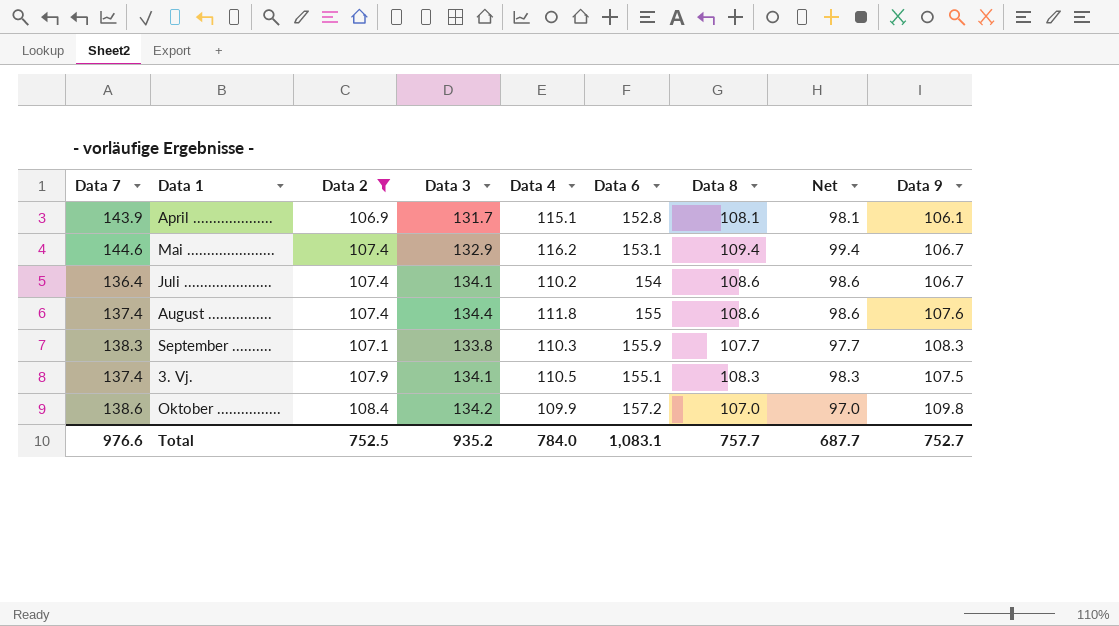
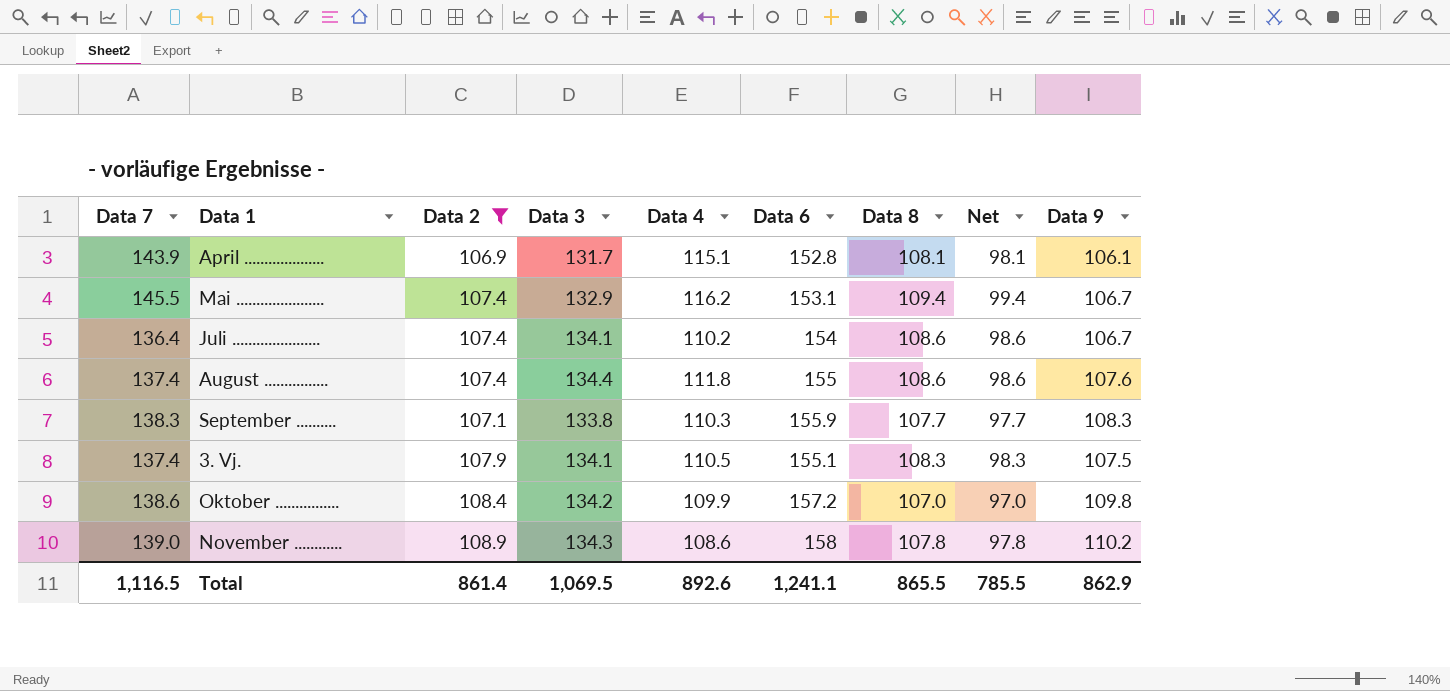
Mai ...................... | Data 7: 144.6 -> 145.5
row November ............: none -> 139.0 | 108.9 | 134.3 | 108.6 | 158 | 107.8 | 97.8 | 110.2
Total | Data 7: 976.6 -> 1,116.5
Total | Data 2: 752.5 -> 861.4
Total | Data 3: 935.2 -> 1,069.5
Total | Data 4: 784.0 -> 892.6
Total | Data 6: 1,083.1 -> 1,241.1
Total | Data 8: 757.7 -> 865.5
Total | Net: 687.7 -> 785.5
Total | Data 9: 752.7 -> 862.9

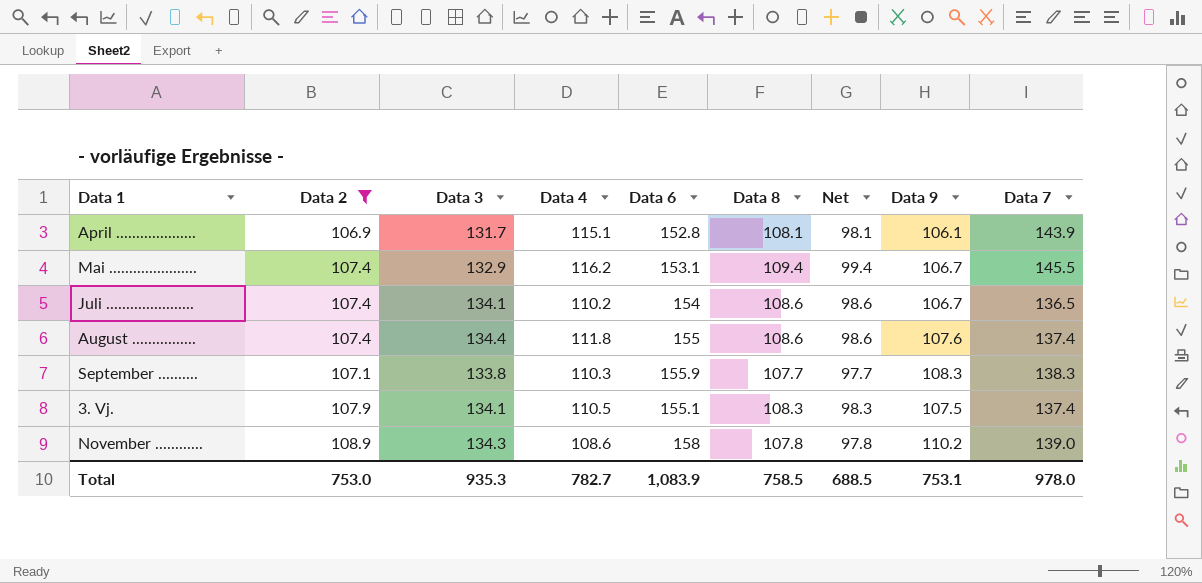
column Data 7 | position: 1 -> 9
row Oktober ................: 138.6 | 108.4 | 134.2 | 109.9 | 157.2 | 107.0 | 97.0 | 109.8 -> none
Juli ...................... | Data 7: 136.4 -> 136.5
Total | Data 2: 861.4 -> 753.0
Total | Data 3: 1,069.5 -> 935.3
Total | Data 4: 892.6 -> 782.7
Total | Data 6: 1,241.1 -> 1,083.9
Total | Data 8: 865.5 -> 758.5
Total | Net: 785.5 -> 688.5
Total | Data 9: 862.9 -> 753.1
Total | Data 7: 1,116.5 -> 978.0

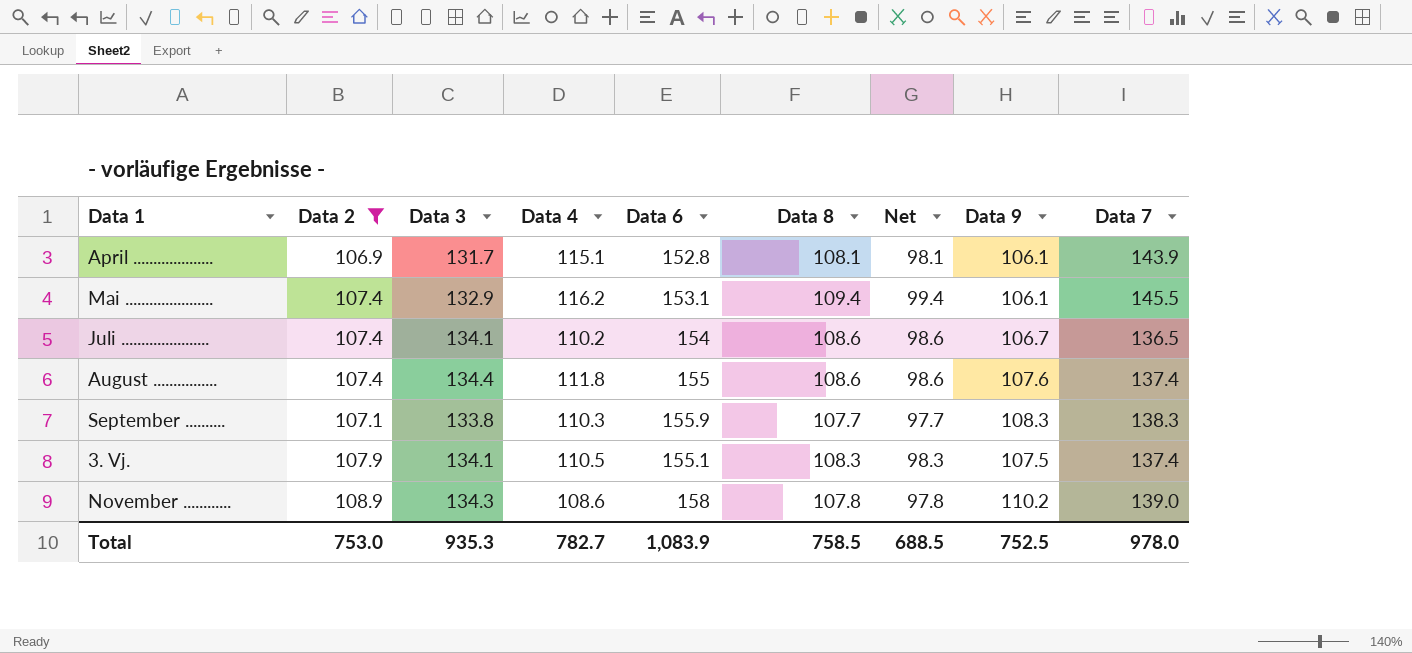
Mai ...................... | Data 9: 106.7 -> 106.1
Total | Data 9: 753.1 -> 752.5

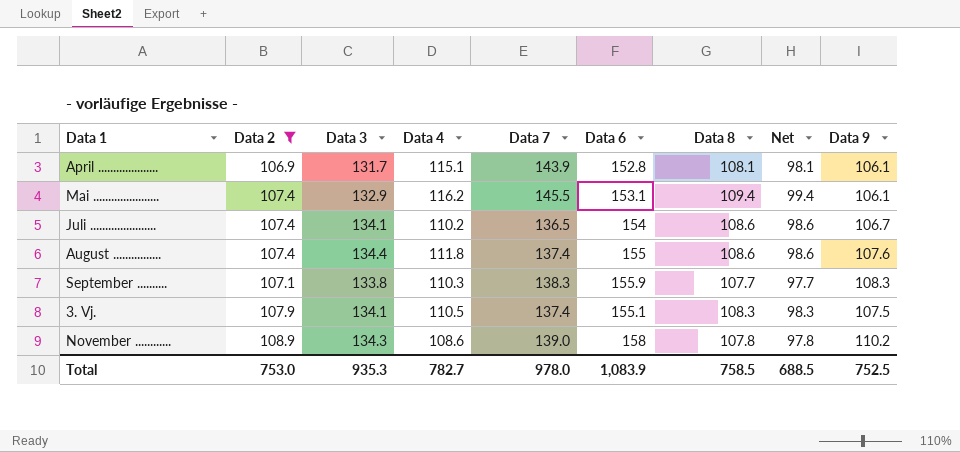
column Data 7 | position: 9 -> 5

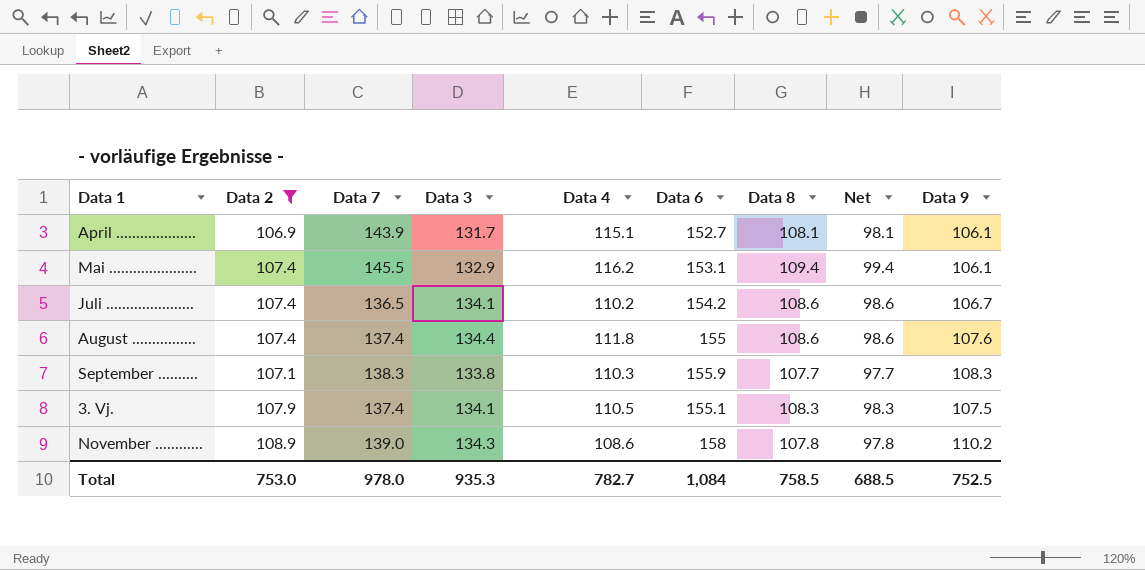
column Data 7 | position: 5 -> 3
April .................... | Data 6: 152.8 -> 152.7
Juli ...................... | Data 6: 154 -> 154.2
Total | Data 6: 1,083.9 -> 1,084

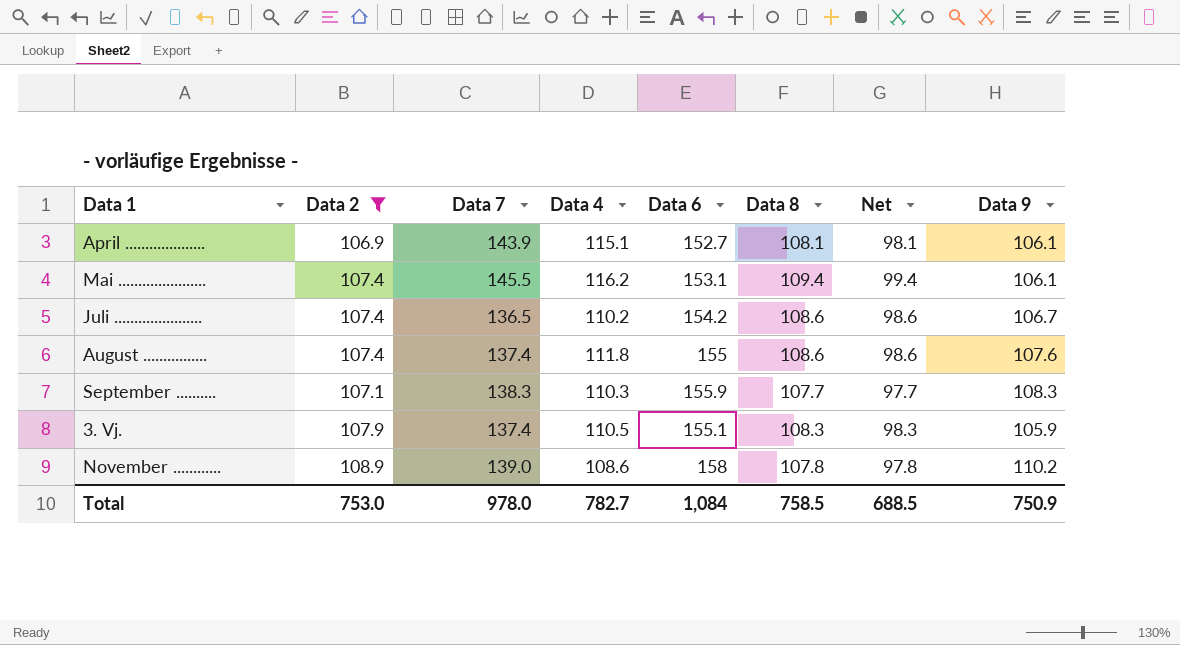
column Data 3 | position: 4 -> none
3. Vj. | Data 9: 107.5 -> 105.9
Total | Data 9: 752.5 -> 750.9

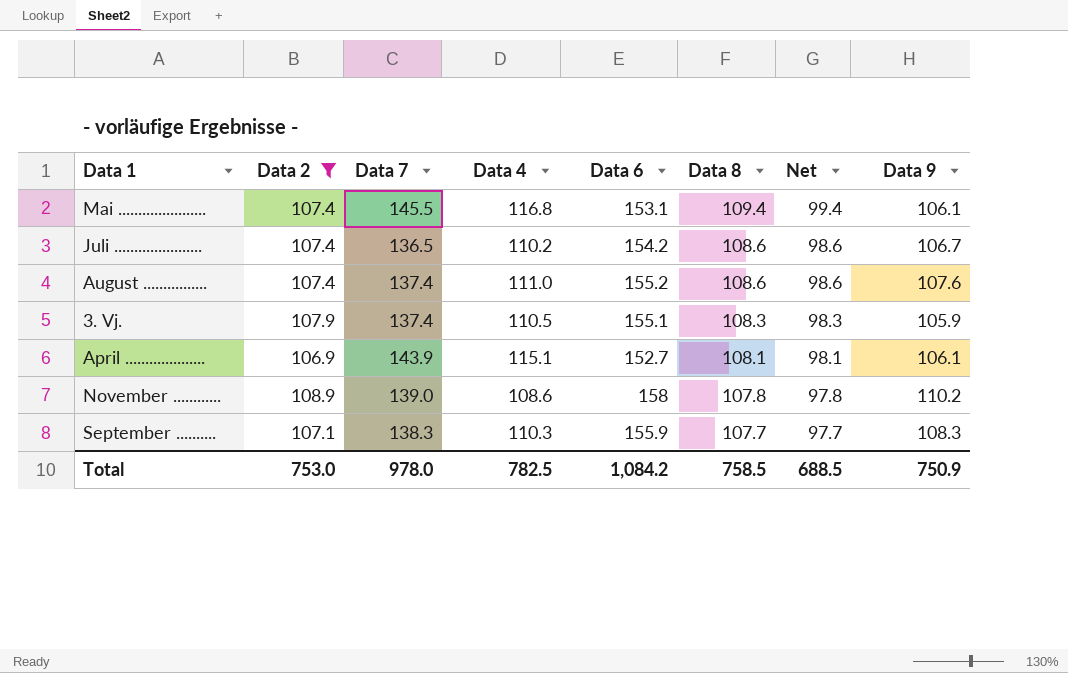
row order: none -> Data 8 descending
Mai ...................... | Data 4: 116.2 -> 116.8
August ................ | Data 4: 111.8 -> 111.0
August ................ | Data 6: 155 -> 155.2
Total | Data 4: 782.7 -> 782.5
Total | Data 6: 1,084 -> 1,084.2

